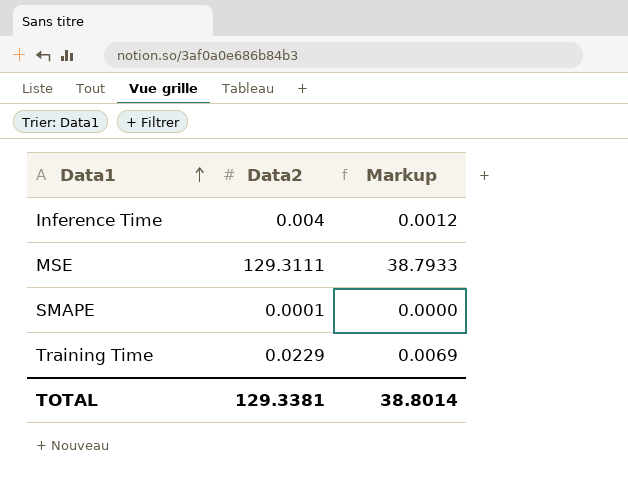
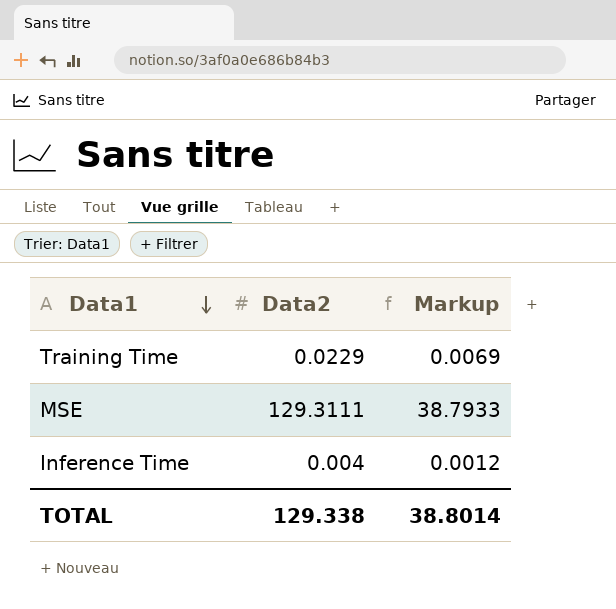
row order: Data1 ascending -> Data1 descending
row SMAPE: 0.0001 | 0.0000 -> none
TOTAL | Data2: 129.3381 -> 129.338

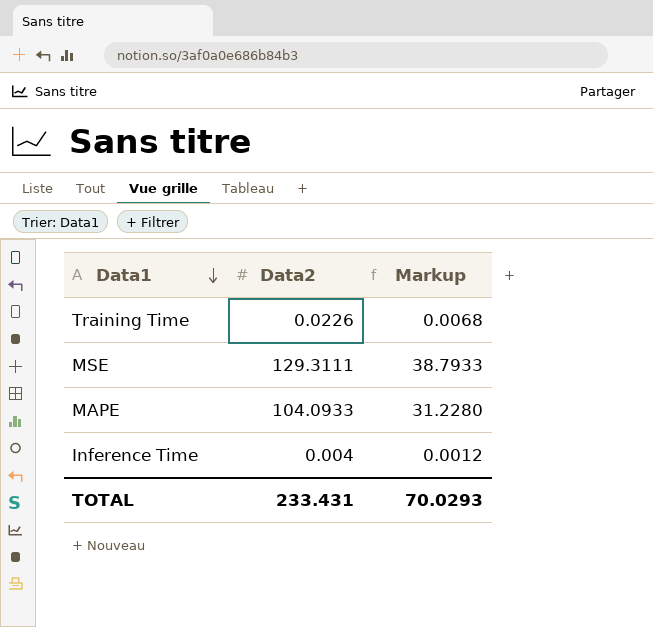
Training Time | Data2: 0.0229 -> 0.0226
Training Time | Markup: 0.0069 -> 0.0068
row MAPE: none -> 104.0933 | 31.2280
TOTAL | Data2: 129.338 -> 233.431
TOTAL | Markup: 38.8014 -> 70.0293

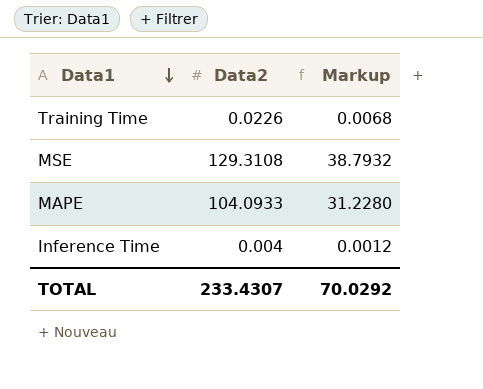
MSE | Data2: 129.3111 -> 129.3108
MSE | Markup: 38.7933 -> 38.7932
TOTAL | Data2: 233.431 -> 233.4307
TOTAL | Markup: 70.0293 -> 70.0292

